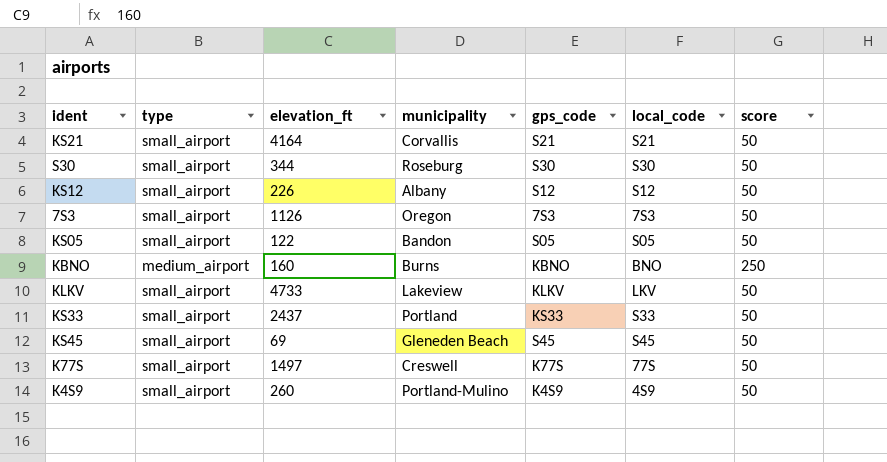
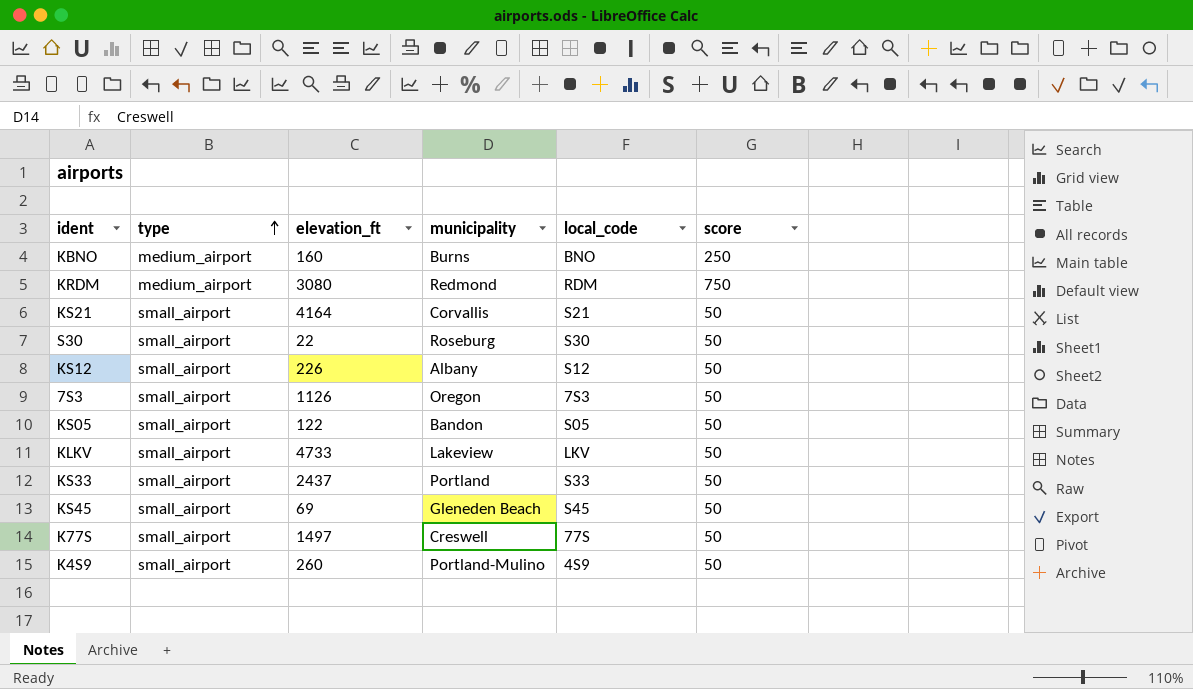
row order: none -> type ascending
column gps_code | position: 5 -> none
row KRDM: none -> medium_airport | 3080 | Redmond | RDM | 750
S30 | elevation_ft: 344 -> 22

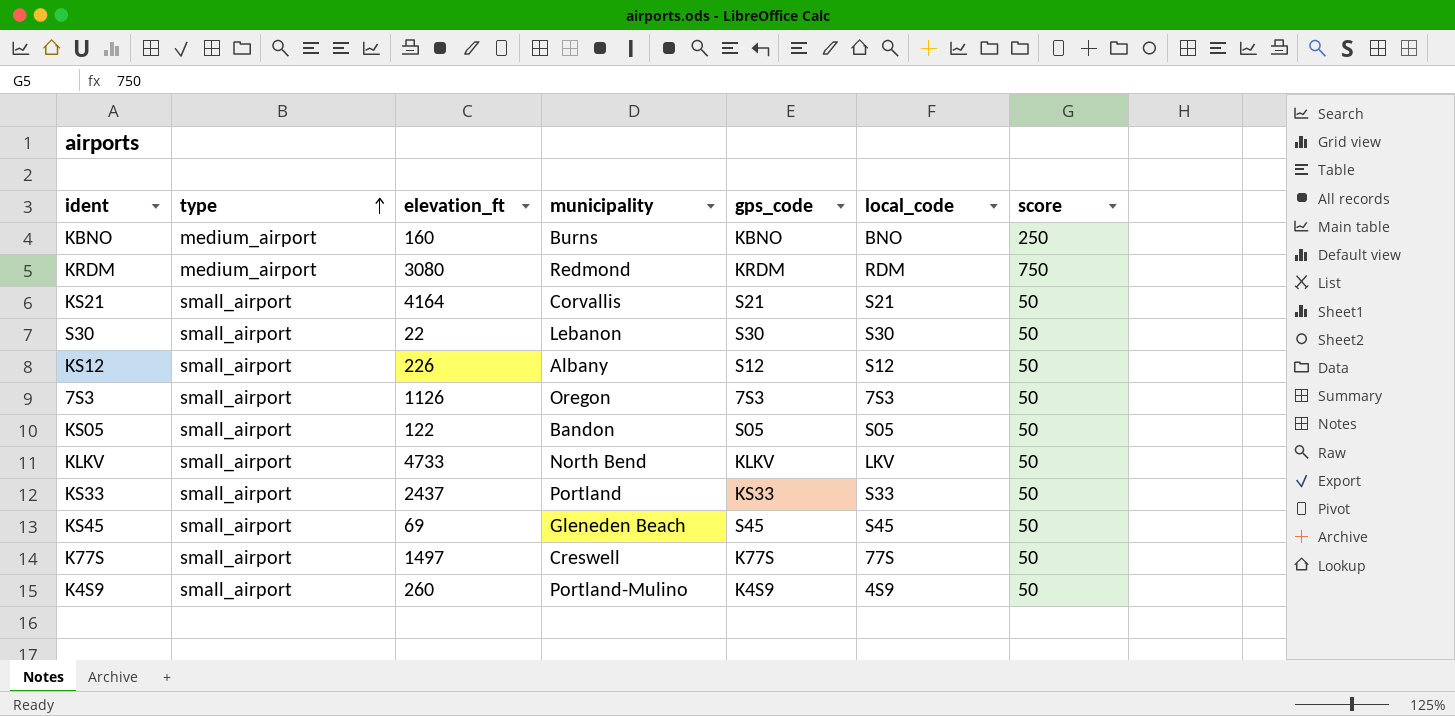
column gps_code | position: none -> 5
S30 | municipality: Roseburg -> Lebanon
KLKV | municipality: Lakeview -> North Bend

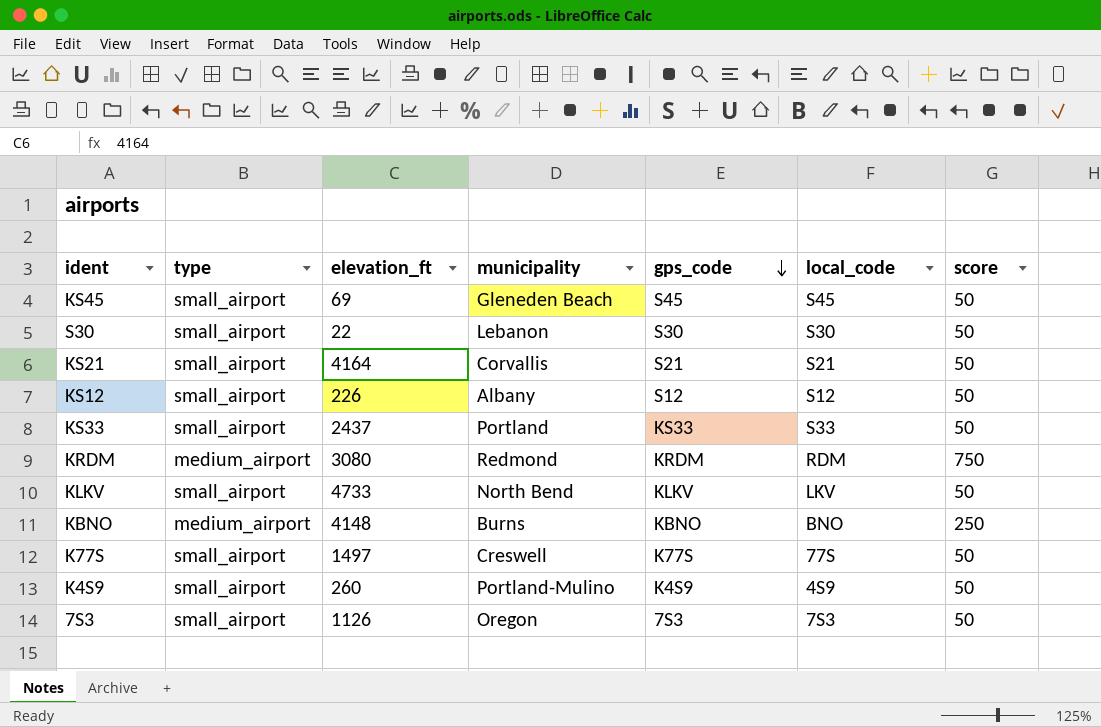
row order: type ascending -> gps_code descending
row KS05: small_airport | 122 | Bandon | S05 | S05 | 50 -> none
KBNO | elevation_ft: 160 -> 4148

